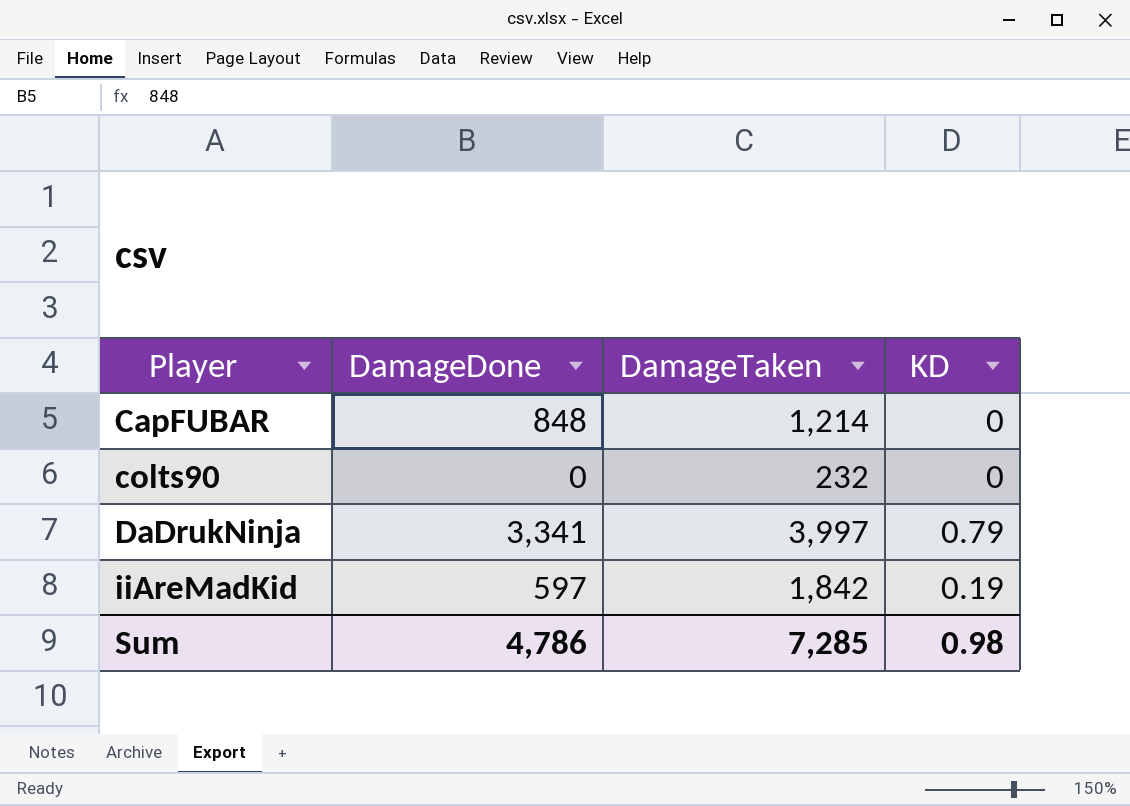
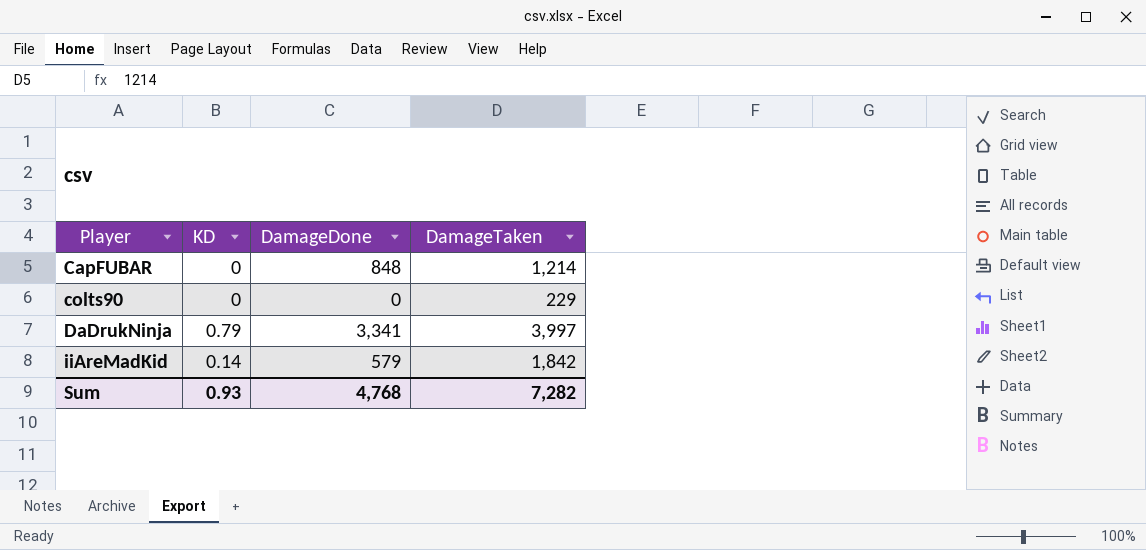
column KD | position: 4 -> 2
colts90 | DamageTaken: 232 -> 229
iiAreMadKid | KD: 0.19 -> 0.14
iiAreMadKid | DamageDone: 597 -> 579
Sum | KD: 0.98 -> 0.93
Sum | DamageDone: 4,786 -> 4,768
Sum | DamageTaken: 7,285 -> 7,282

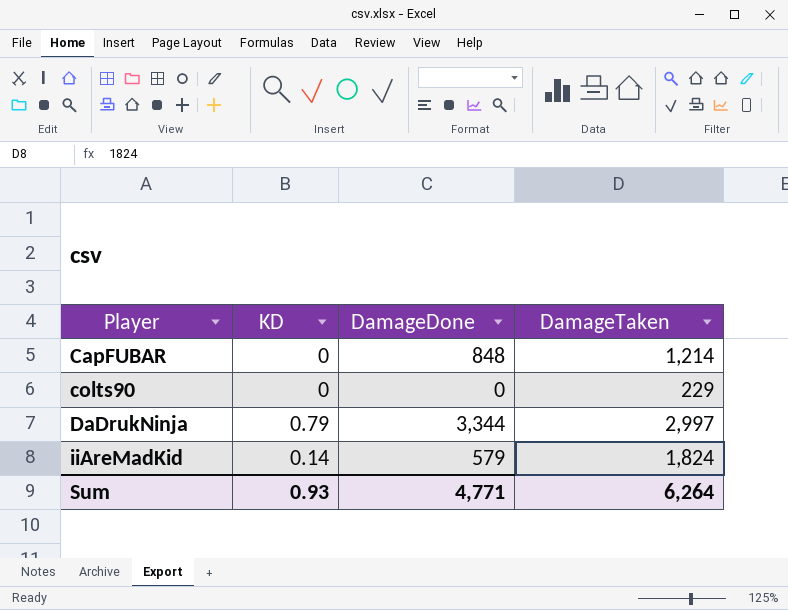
DaDrukNinja | DamageDone: 3,341 -> 3,344
DaDrukNinja | DamageTaken: 3,997 -> 2,997
iiAreMadKid | DamageTaken: 1,842 -> 1,824
Sum | DamageDone: 4,768 -> 4,771
Sum | DamageTaken: 7,282 -> 6,264

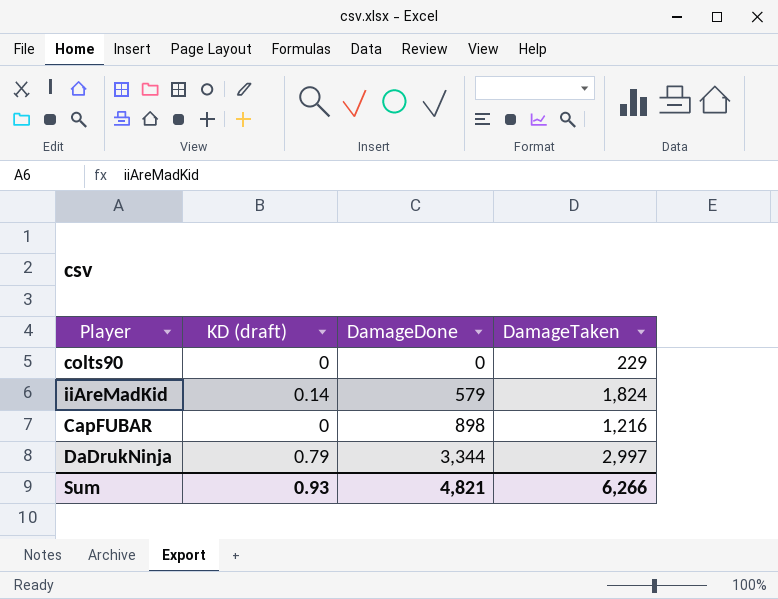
row order: Player ascending -> DamageDone ascending
column name: KD -> KD (draft)
CapFUBAR | DamageDone: 848 -> 898
CapFUBAR | DamageTaken: 1,214 -> 1,216
Sum | DamageDone: 4,771 -> 4,821
Sum | DamageTaken: 6,264 -> 6,266

